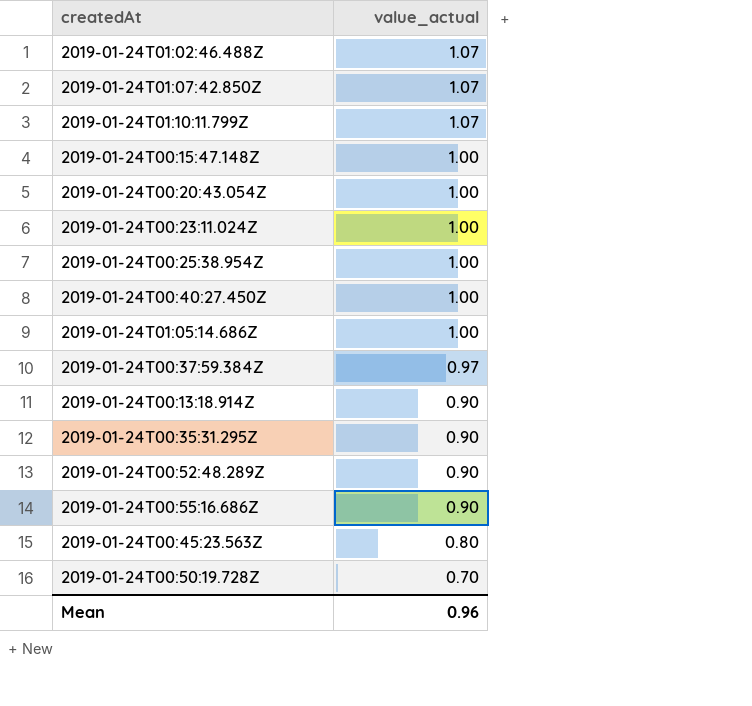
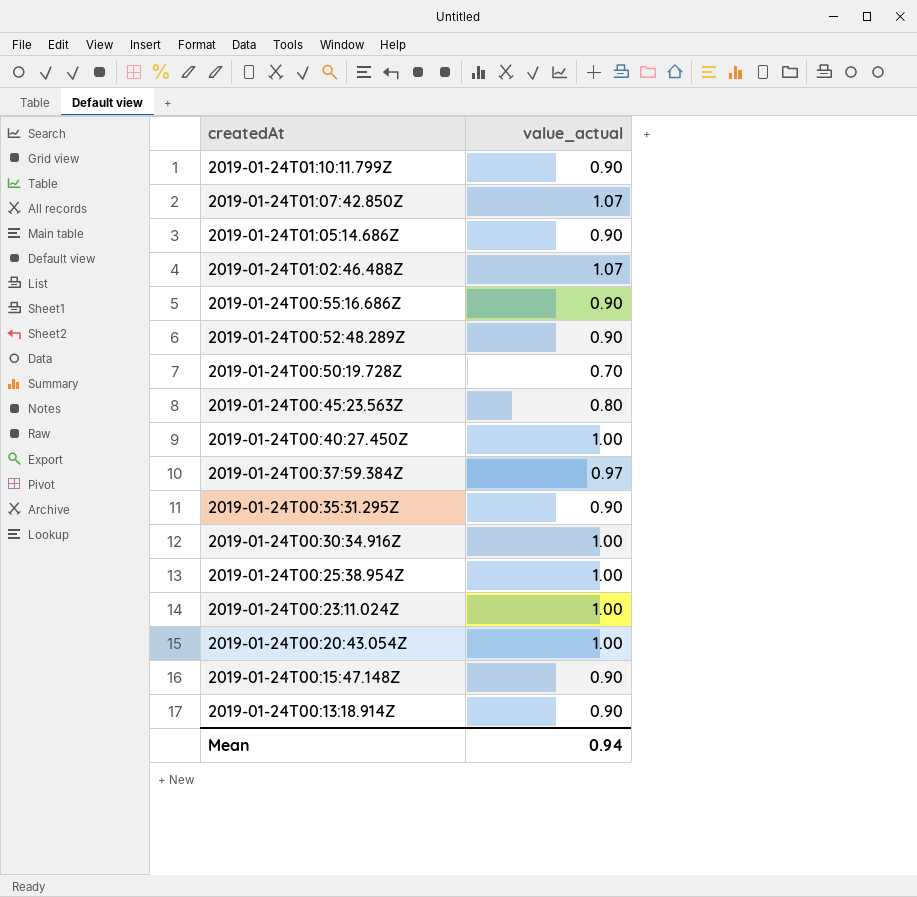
row order: value_actual descending -> createdAt descending
2019-01-24T01:10:11.799Z | value_actual: 1.07 -> 0.90
2019-01-24T01:05:14.686Z | value_actual: 1.00 -> 0.90
row 2019-01-24T00:30:34.916Z: none -> 1.00
2019-01-24T00:15:47.148Z | value_actual: 1.00 -> 0.90
Mean | value_actual: 0.96 -> 0.94

